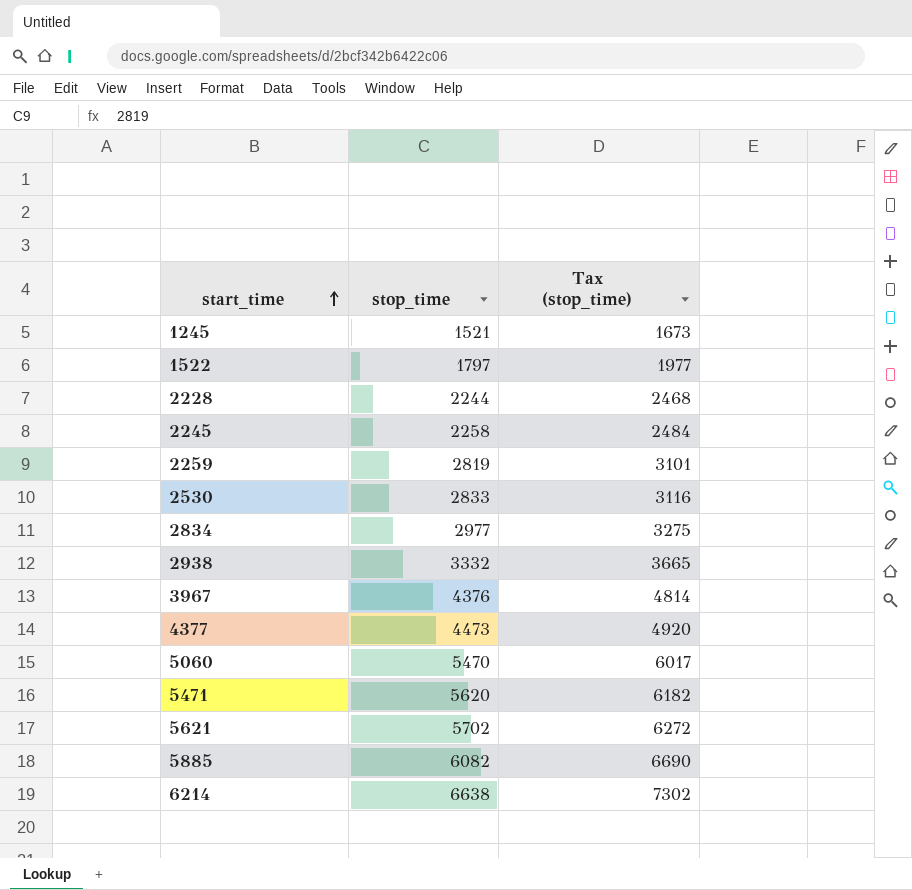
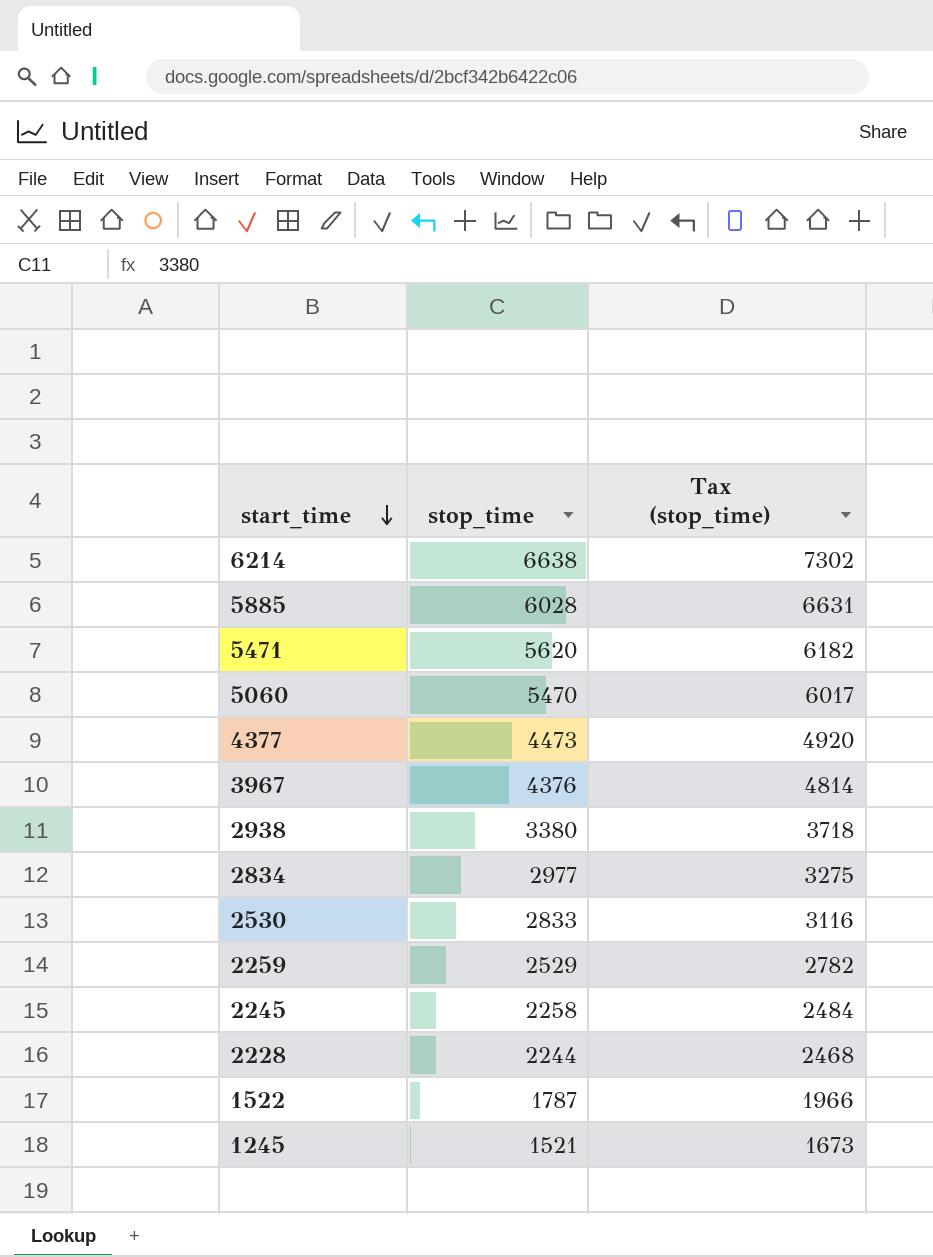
row order: start_time ascending -> start_time descending
row 5621: 5702 | 6272 -> none
5885 | stop_time: 6082 -> 6028
5885 | Tax (stop_time): 6690 -> 6631
2938 | stop_time: 3332 -> 3380
2938 | Tax (stop_time): 3665 -> 3718
2259 | stop_time: 2819 -> 2529
2259 | Tax (stop_time): 3101 -> 2782
1522 | stop_time: 1797 -> 1787
1522 | Tax (stop_time): 1977 -> 1966

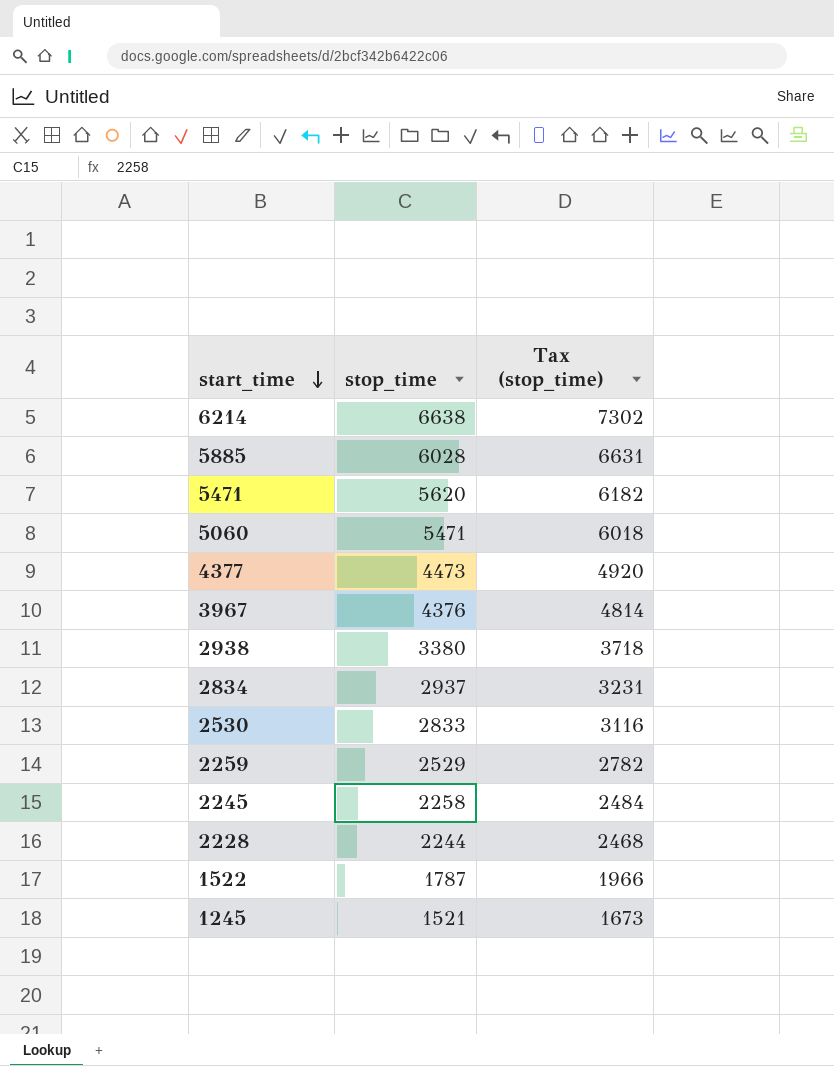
5060 | stop_time: 5470 -> 5471
5060 | Tax (stop_time): 6017 -> 6018
2834 | stop_time: 2977 -> 2937
2834 | Tax (stop_time): 3275 -> 3231

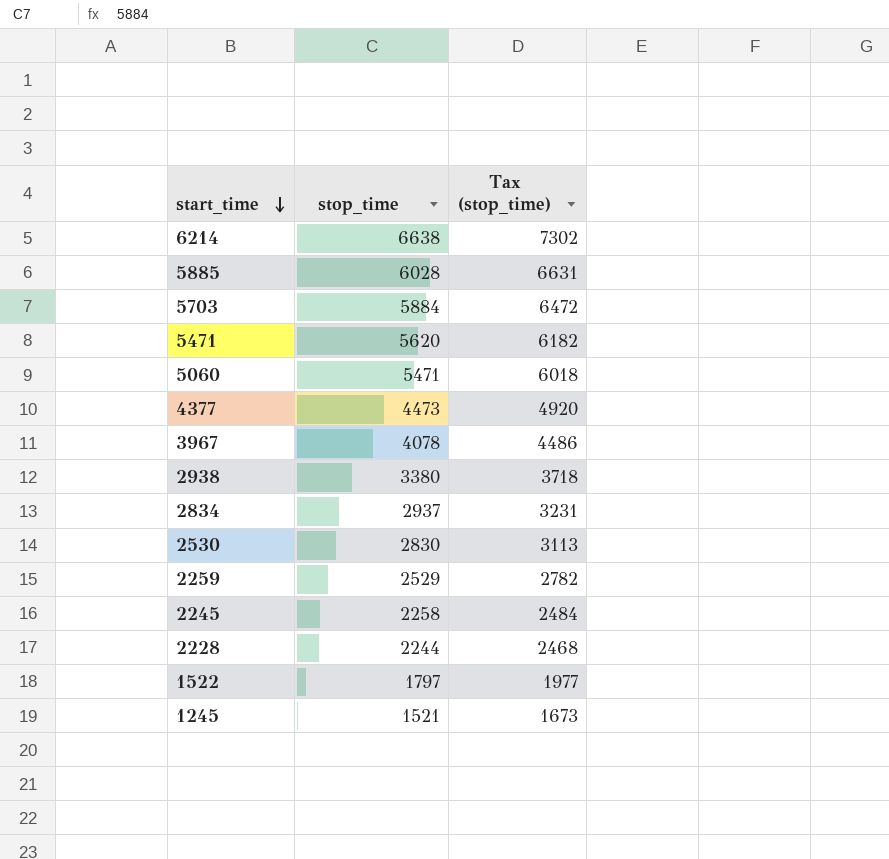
row 5703: none -> 5884 | 6472
3967 | stop_time: 4376 -> 4078
3967 | Tax (stop_time): 4814 -> 4486
2530 | stop_time: 2833 -> 2830
2530 | Tax (stop_time): 3116 -> 3113
1522 | stop_time: 1787 -> 1797
1522 | Tax (stop_time): 1966 -> 1977

